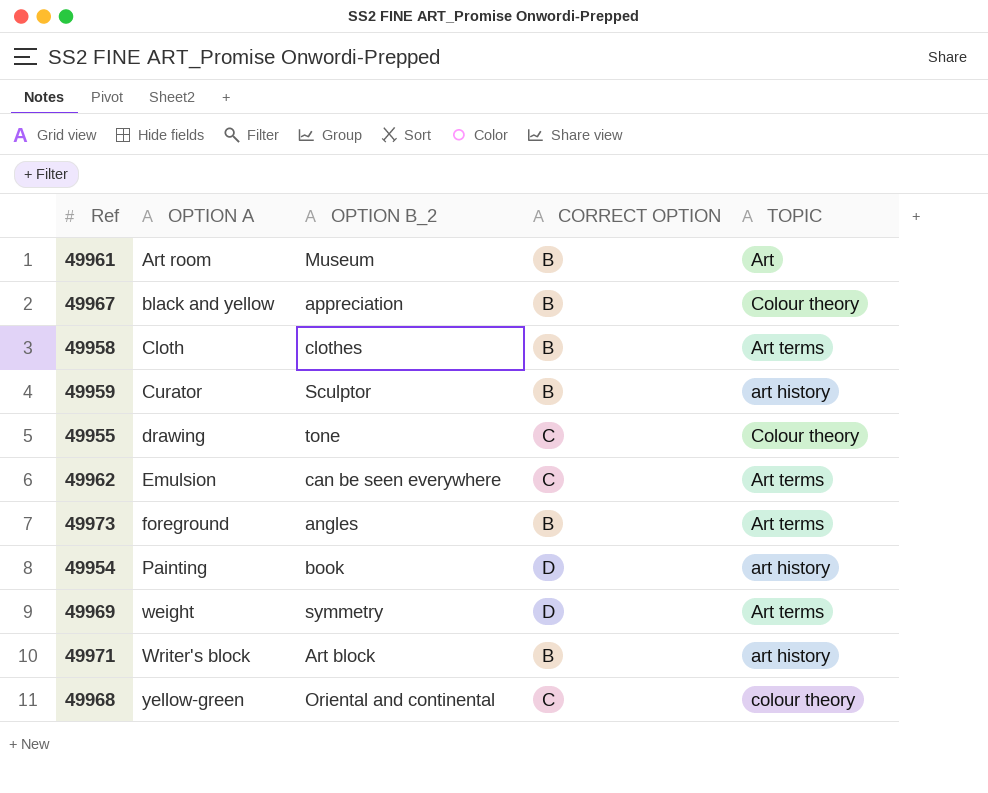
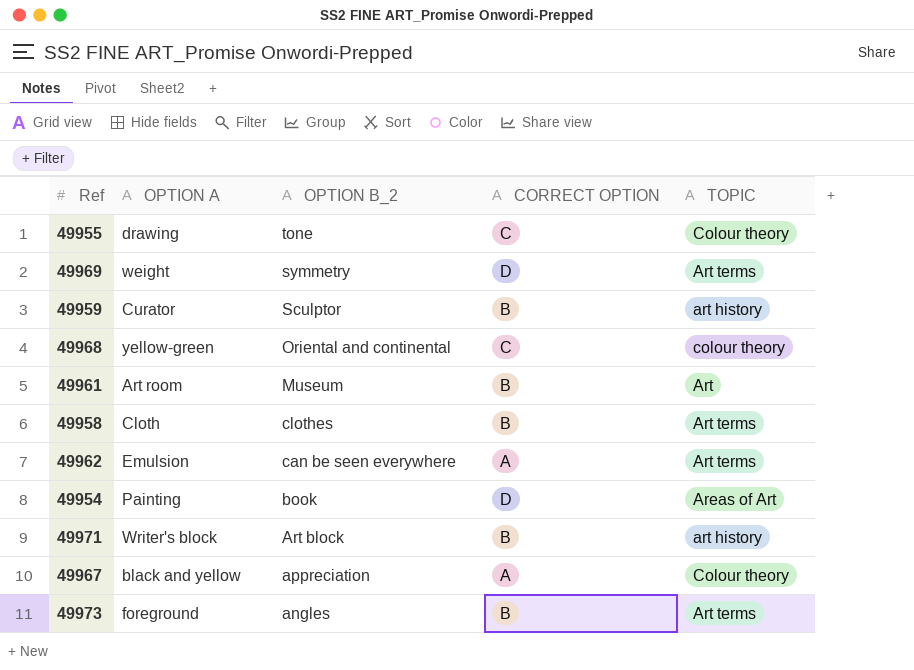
row order: OPTION A ascending -> OPTION B_2 descending
49962 | CORRECT OPTION: C -> A
49954 | TOPIC: art history -> Areas of Art
49967 | CORRECT OPTION: B -> A

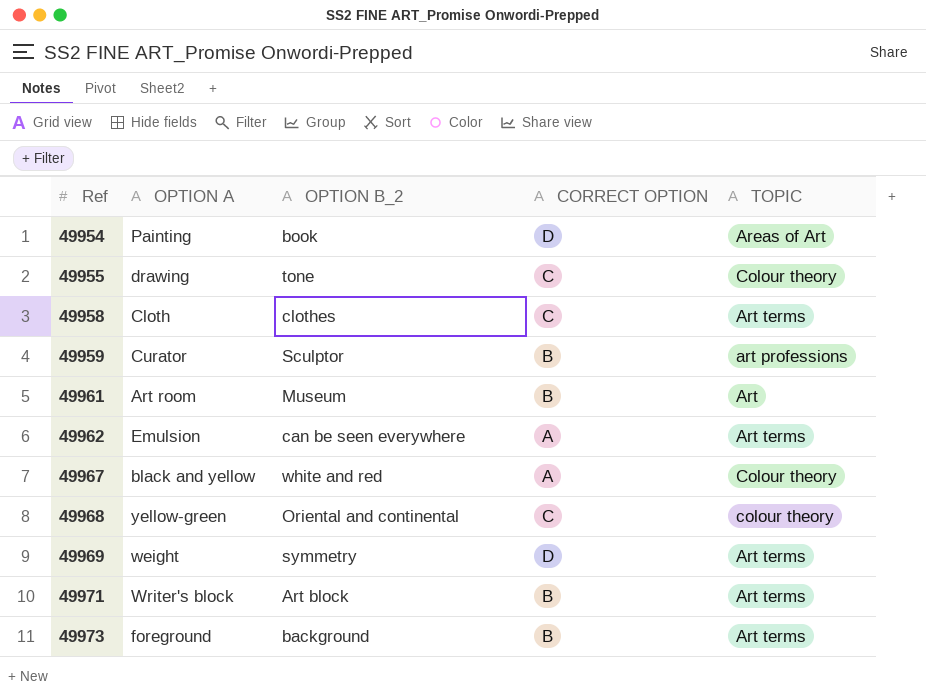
row order: OPTION B_2 descending -> Ref ascending
49958 | CORRECT OPTION: B -> C
49959 | TOPIC: art history -> art professions
49967 | OPTION B_2: appreciation -> white and red
49971 | TOPIC: art history -> Art terms
49973 | OPTION B_2: angles -> background

